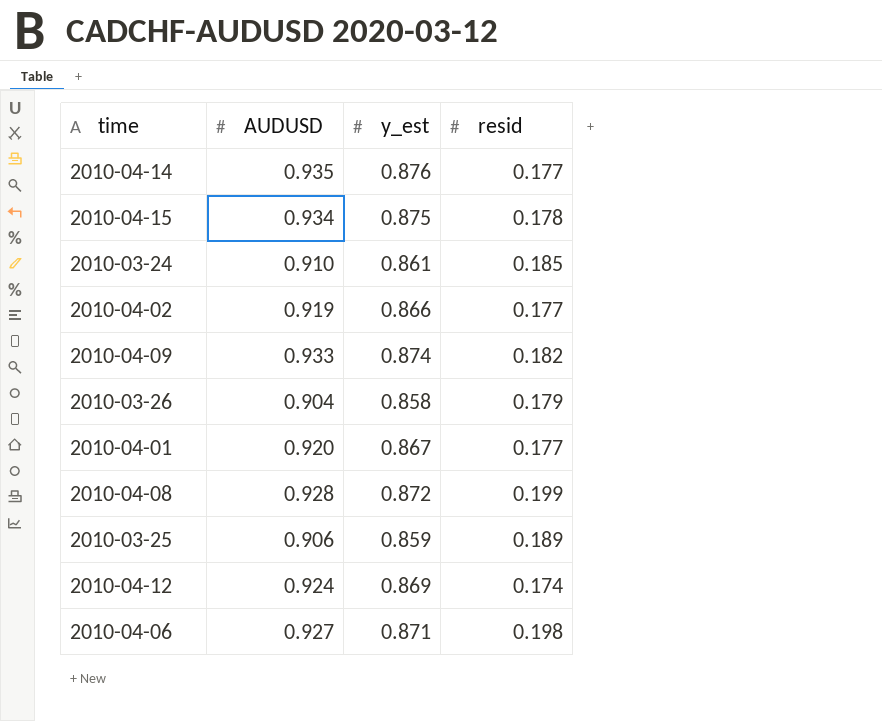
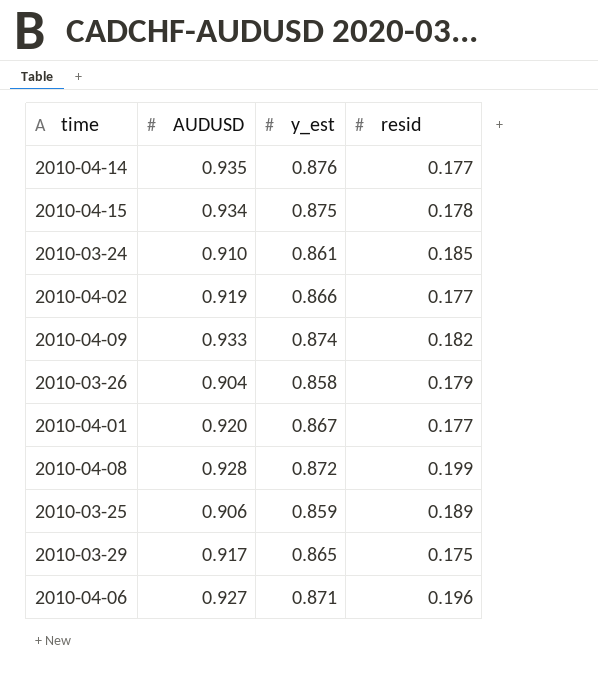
row 2010-04-12: 0.924 | 0.869 | 0.174 -> none
row 2010-03-29: none -> 0.917 | 0.865 | 0.175
2010-04-06 | resid: 0.198 -> 0.196

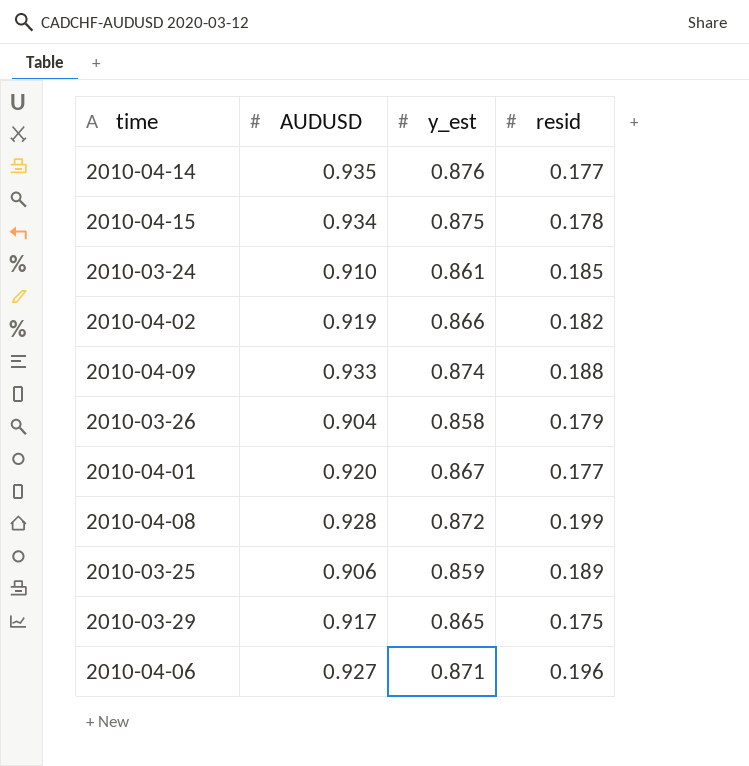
2010-04-02 | resid: 0.177 -> 0.182
2010-04-09 | resid: 0.182 -> 0.188

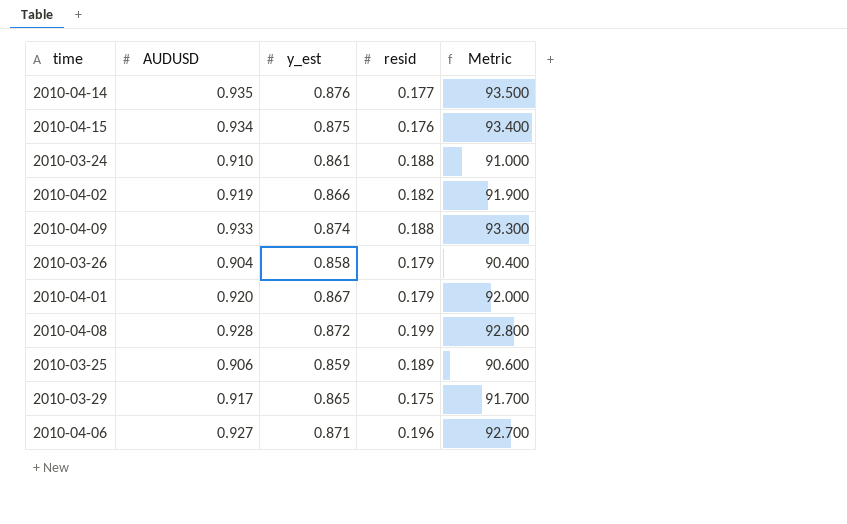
column Metric | formula: none -> [AUDUSD] * 100
2010-04-15 | resid: 0.178 -> 0.176
2010-03-24 | resid: 0.185 -> 0.188
2010-04-01 | resid: 0.177 -> 0.179

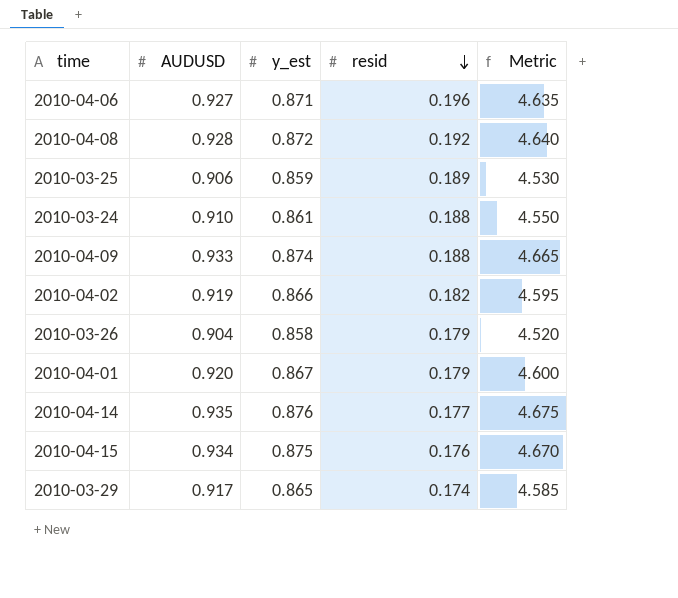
row order: none -> resid descending
column Metric | formula: [AUDUSD] * 100 -> [AUDUSD] * 5
2010-04-08 | resid: 0.199 -> 0.192
2010-03-29 | resid: 0.175 -> 0.174

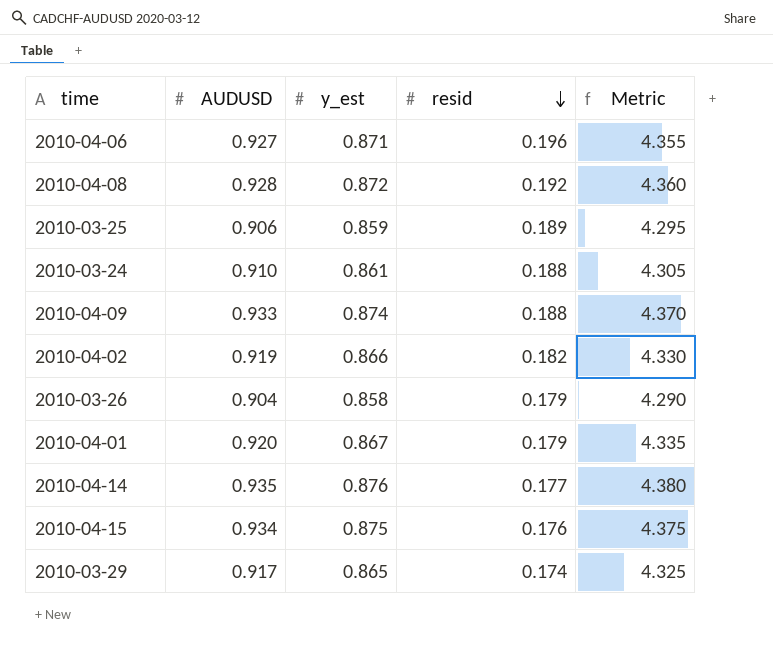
column Metric | formula: [AUDUSD] * 5 -> [y_est] * 5

